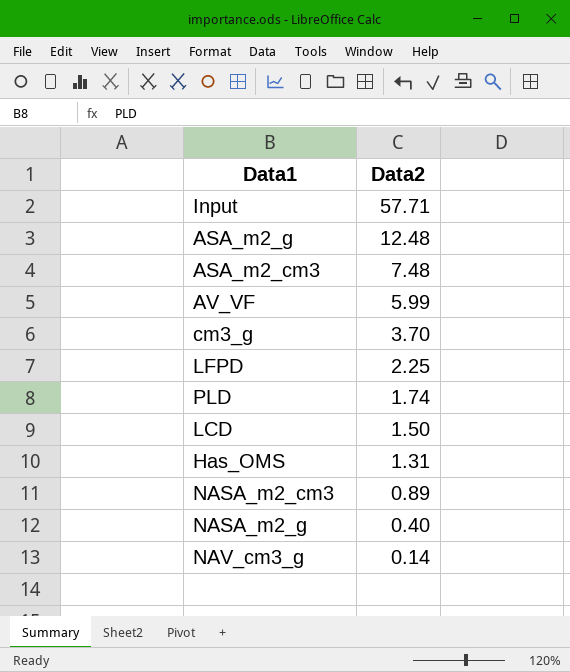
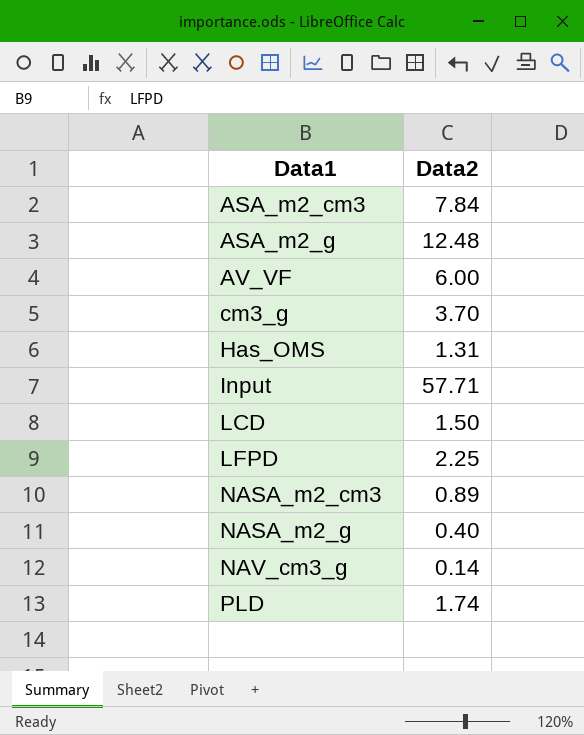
row order: Data2 descending -> Data1 ascending
ASA_m2_cm3 | Data2: 7.48 -> 7.84
AV_VF | Data2: 5.99 -> 6.00

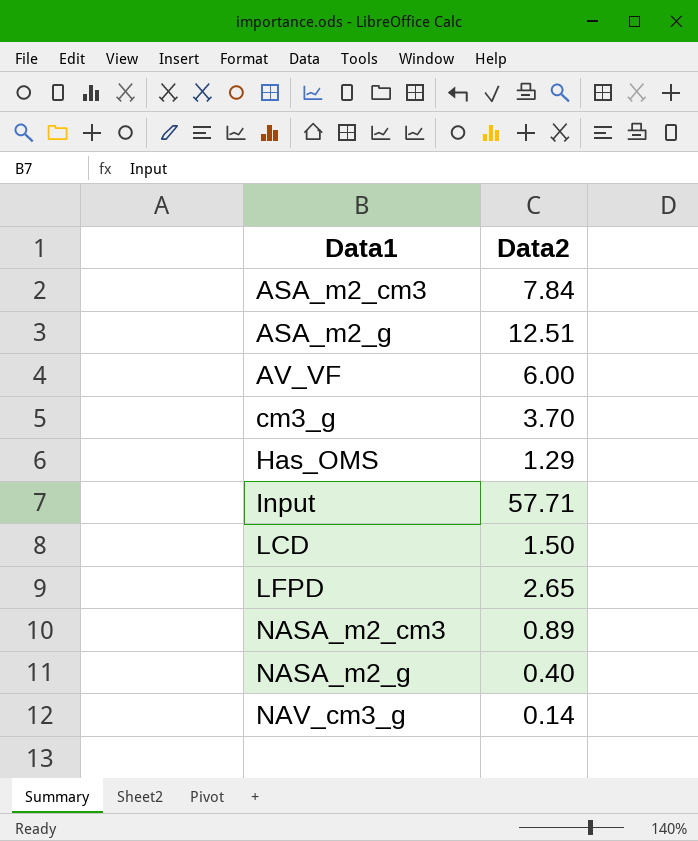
row PLD: 1.74 -> none
ASA_m2_g | Data2: 12.48 -> 12.51
Has_OMS | Data2: 1.31 -> 1.29
LFPD | Data2: 2.25 -> 2.65

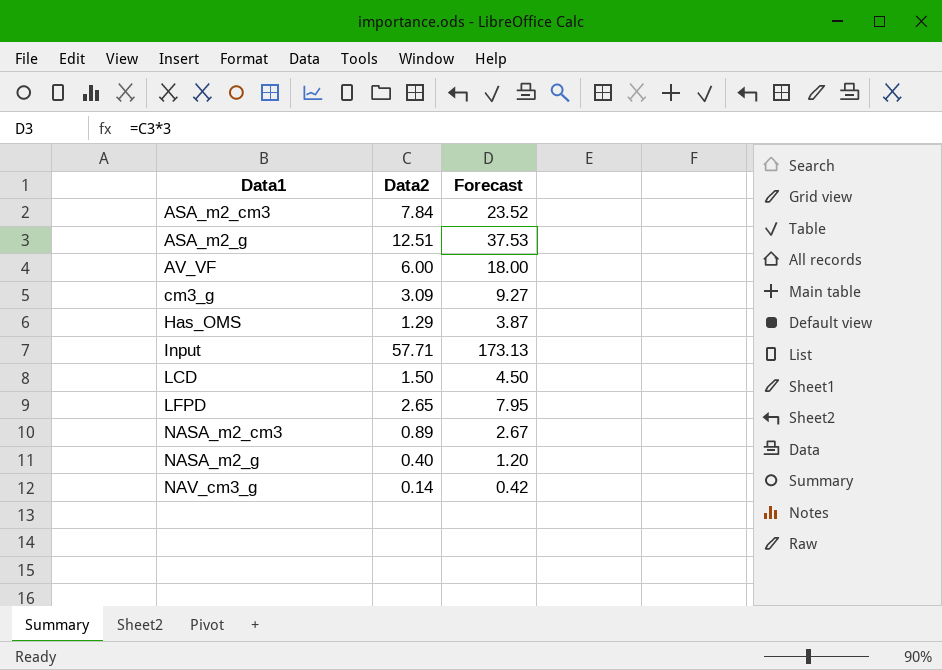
column Forecast | formula: none -> [Data2] * 3
cm3_g | Data2: 3.70 -> 3.09

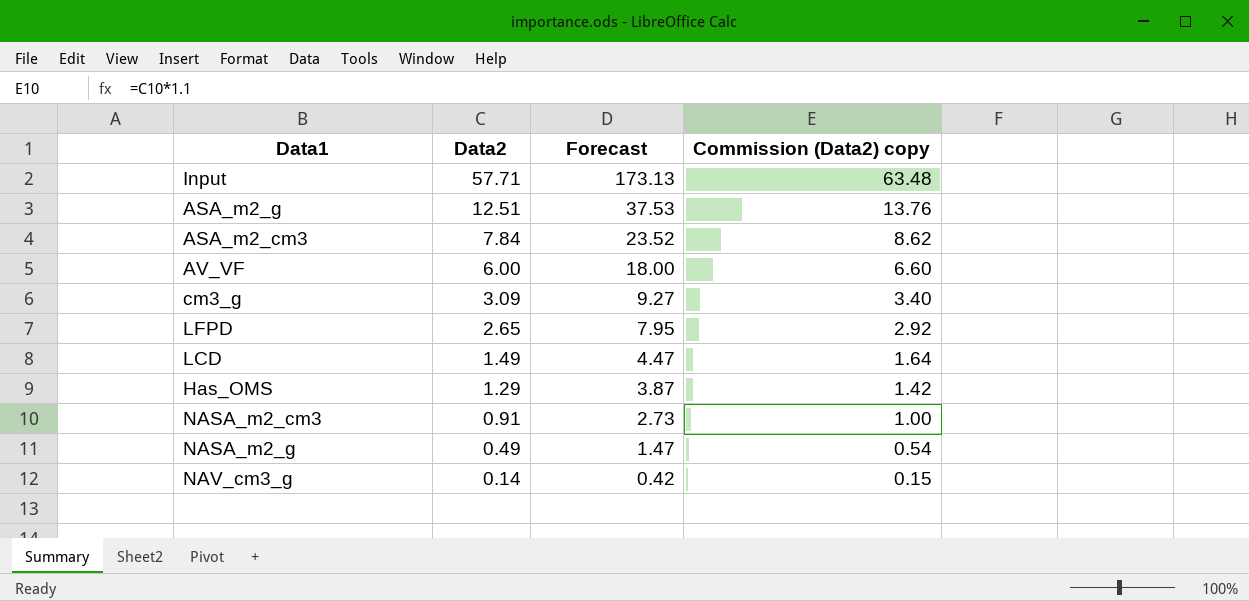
row order: Data1 ascending -> Data2 descending
column Commission (Data2) copy | formula: none -> [Data2] * 1.1
LCD | Data2: 1.50 -> 1.49
LCD | Forecast: 4.50 -> 4.47
NASA_m2_cm3 | Data2: 0.89 -> 0.91
NASA_m2_cm3 | Forecast: 2.67 -> 2.73
NASA_m2_g | Data2: 0.40 -> 0.49
NASA_m2_g | Forecast: 1.20 -> 1.47

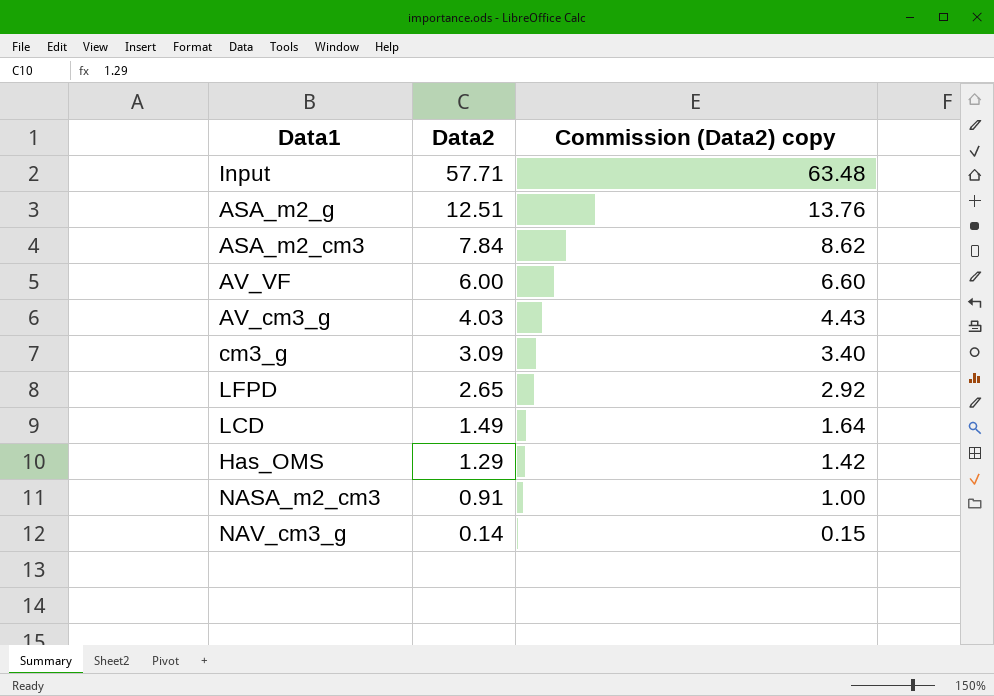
column Forecast | formula: [Data2] * 3 -> none
row NASA_m2_g: 0.49 | 1.47 | 0.54 -> none
row AV_cm3_g: none -> 4.03 | 4.43

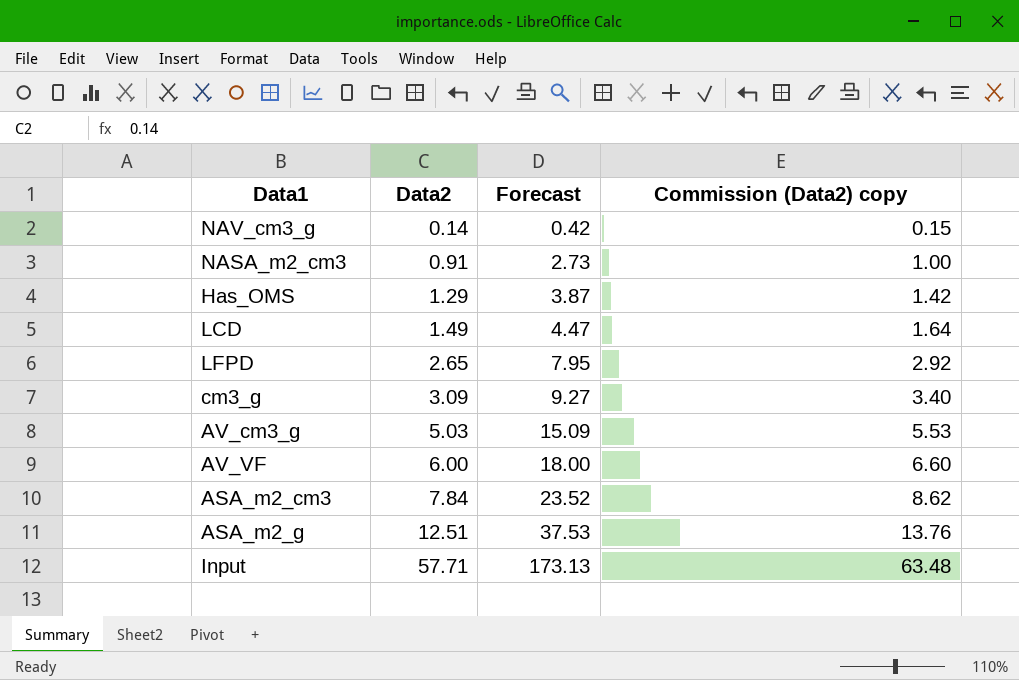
row order: Data2 descending -> Data2 ascending
column Forecast | formula: none -> [Data2] * 3
AV_cm3_g | Data2: 4.03 -> 5.03
AV_cm3_g | Commission (Data2) copy: 4.43 -> 5.53

